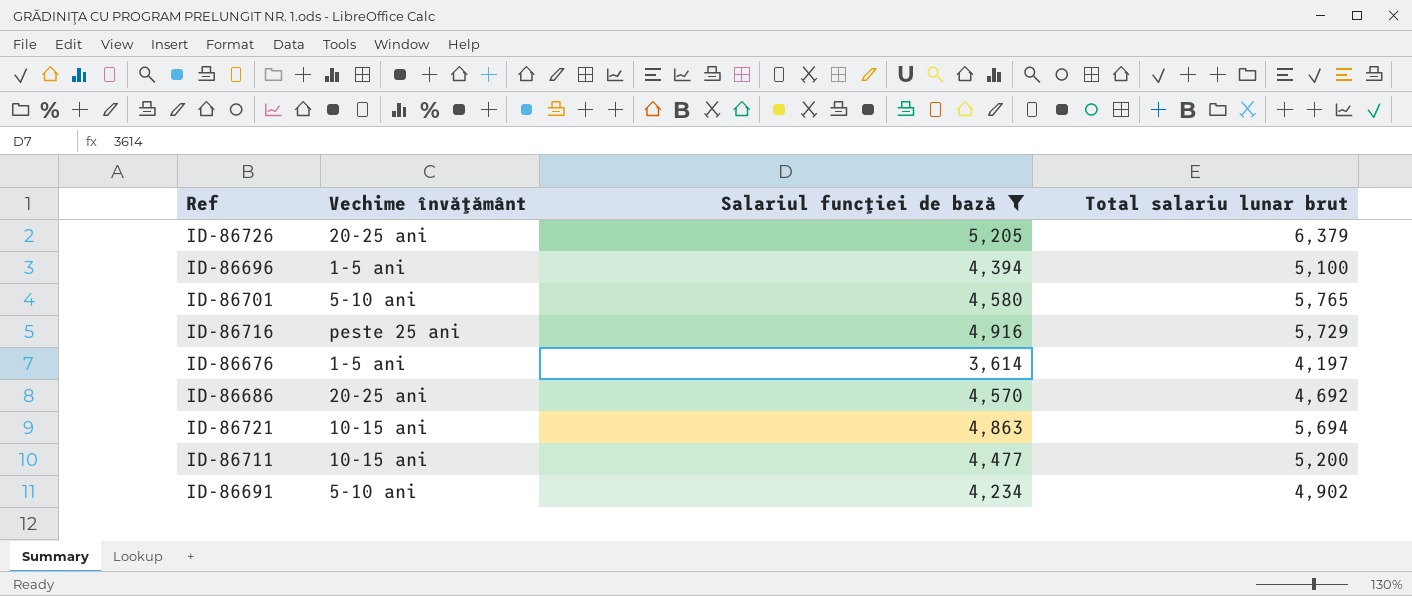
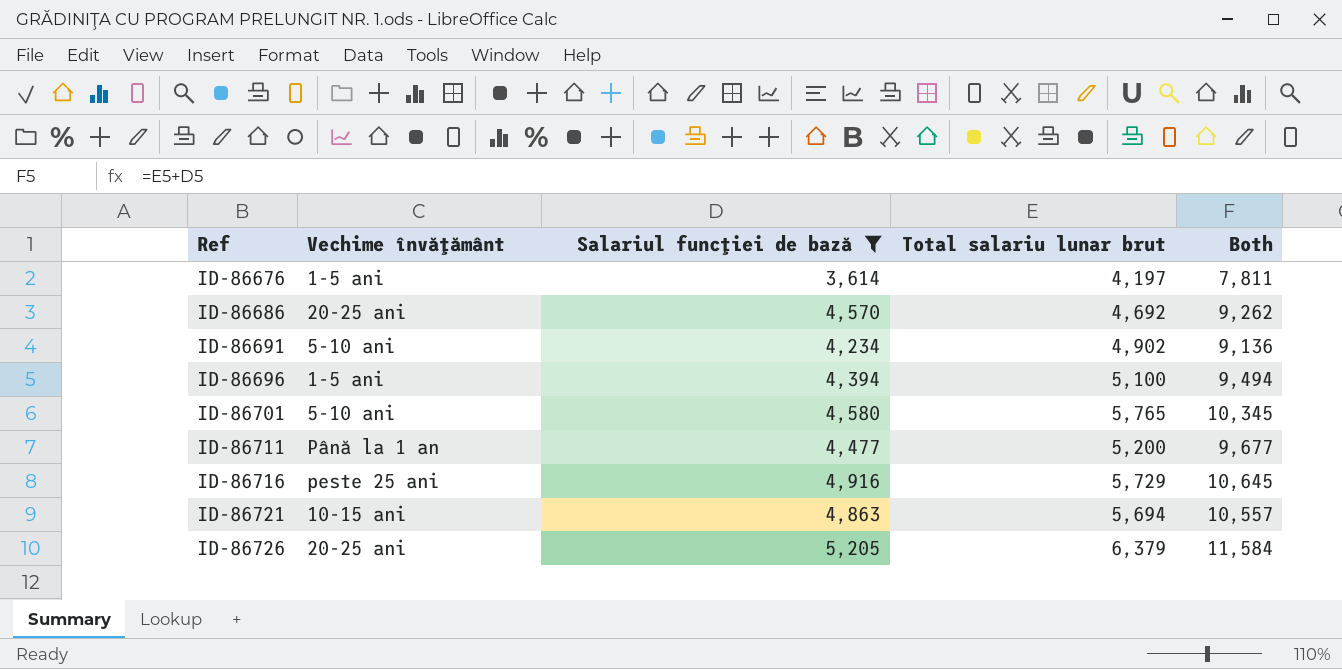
row order: none -> Ref ascending
column Both | formula: none -> [Salariul funcţiei de bază] + [Total salariu lunar brut]
ID-86711 | Vechime învăţământ: 10-15 ani -> Până la 1 an

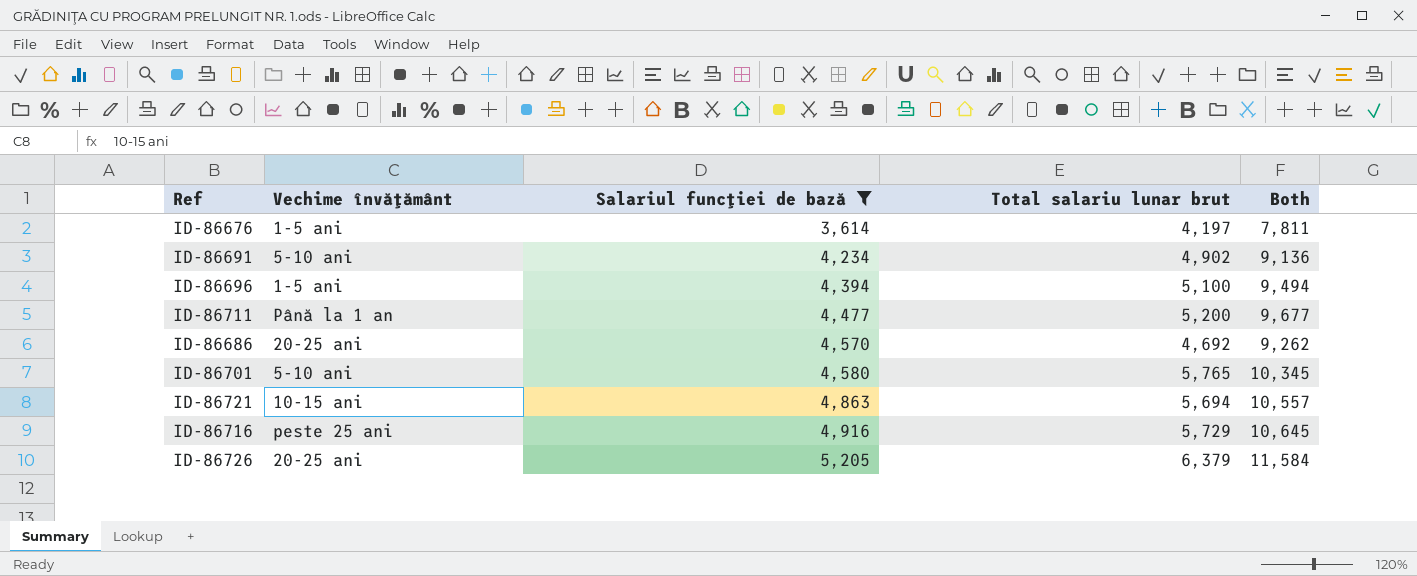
row order: Ref ascending -> Salariul funcţiei de bază ascending

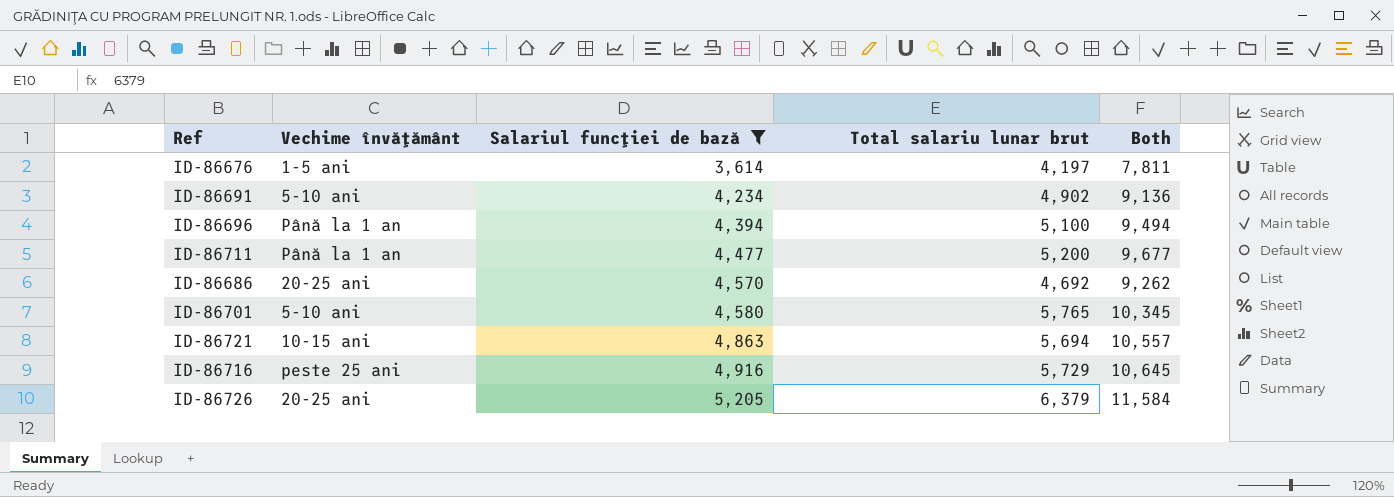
ID-86696 | Vechime învăţământ: 1-5 ani -> Până la 1 an

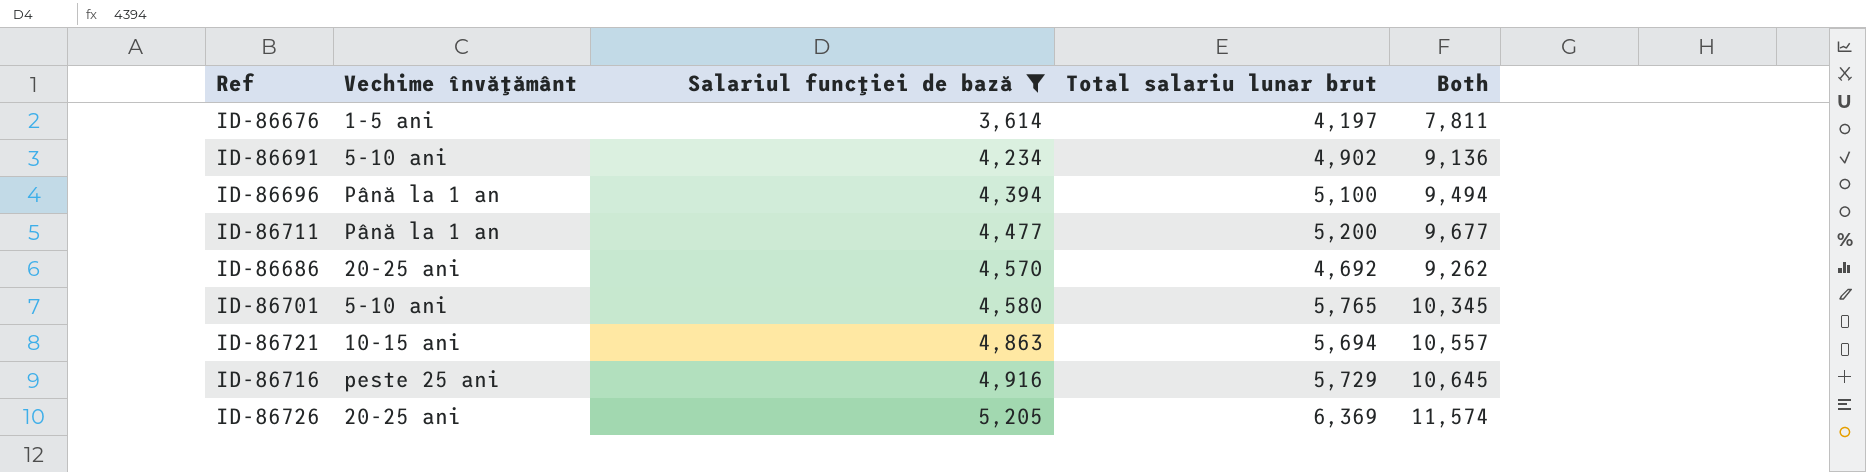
ID-86726 | Total salariu lunar brut: 6,379 -> 6,369
ID-86726 | Both: 11,584 -> 11,574

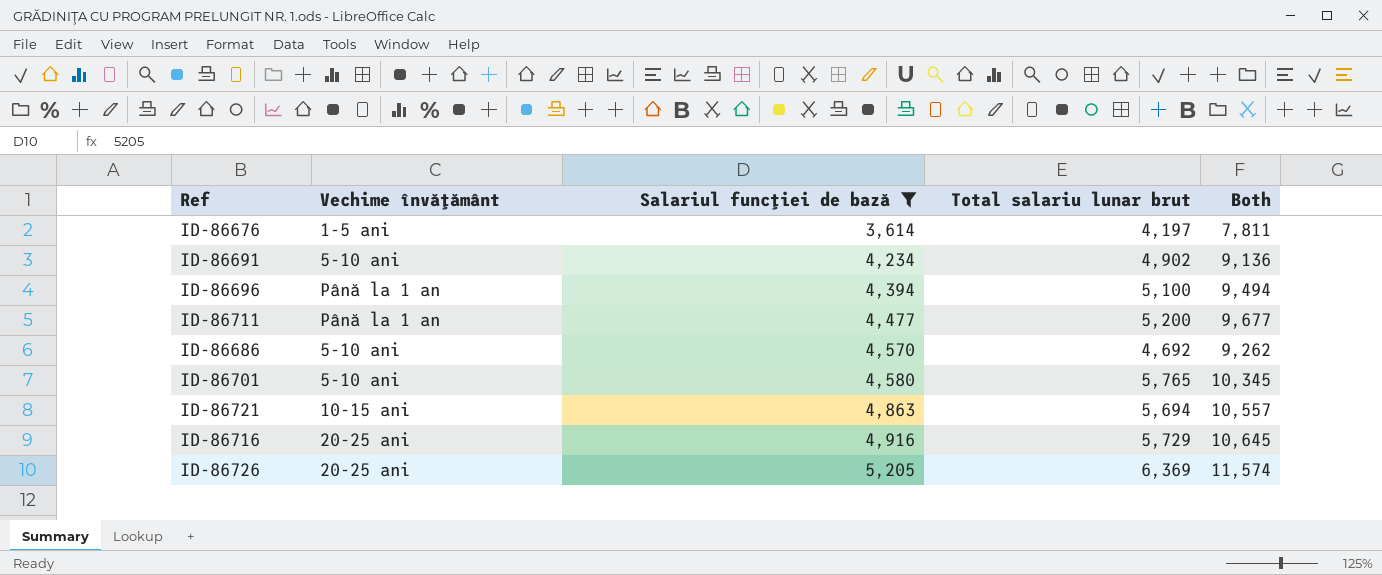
ID-86686 | Vechime învăţământ: 20-25 ani -> 5-10 ani
ID-86716 | Vechime învăţământ: peste 25 ani -> 20-25 ani

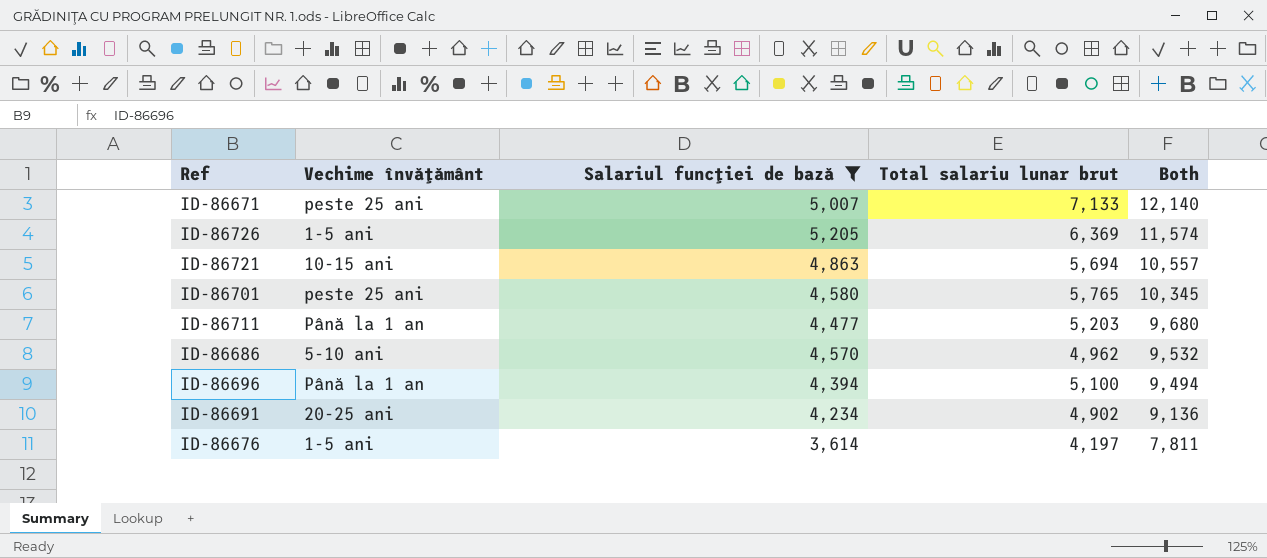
row order: Salariul funcţiei de bază ascending -> Both descending
row ID-86716: 20-25 ani | 4,916 | 5,729 | 10,645 -> none
row ID-86671: none -> peste 25 ani | 5,007 | 7,133 | 12,140
ID-86726 | Vechime învăţământ: 20-25 ani -> 1-5 ani
ID-86701 | Vechime învăţământ: 5-10 ani -> peste 25 ani
ID-86711 | Total salariu lunar brut: 5,200 -> 5,203
ID-86711 | Both: 9,677 -> 9,680
ID-86686 | Total salariu lunar brut: 4,692 -> 4,962
ID-86686 | Both: 9,262 -> 9,532
ID-86691 | Vechime învăţământ: 5-10 ani -> 20-25 ani

